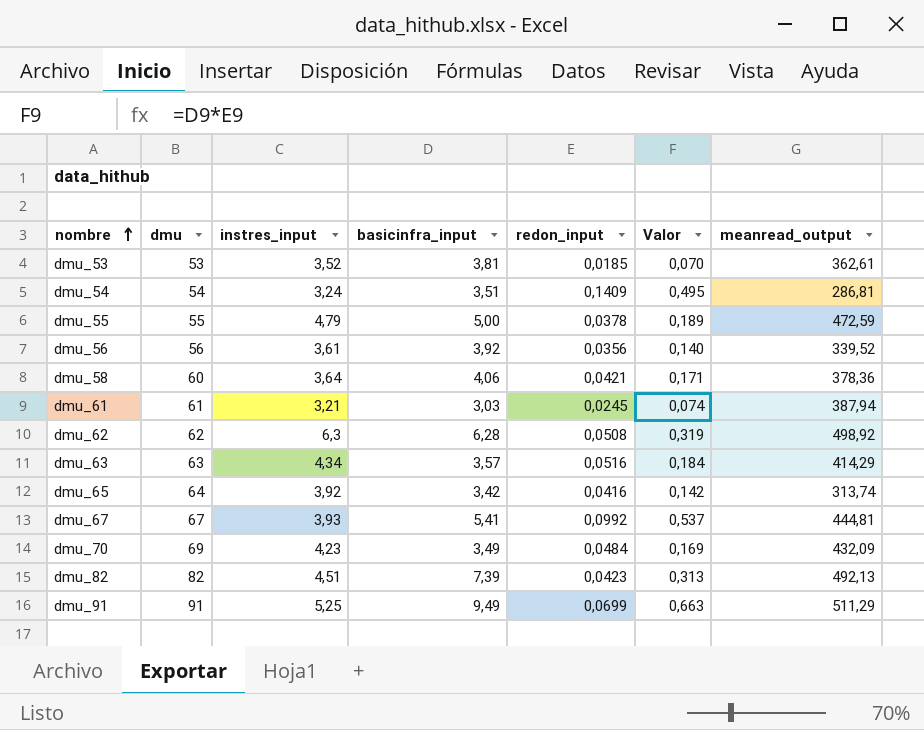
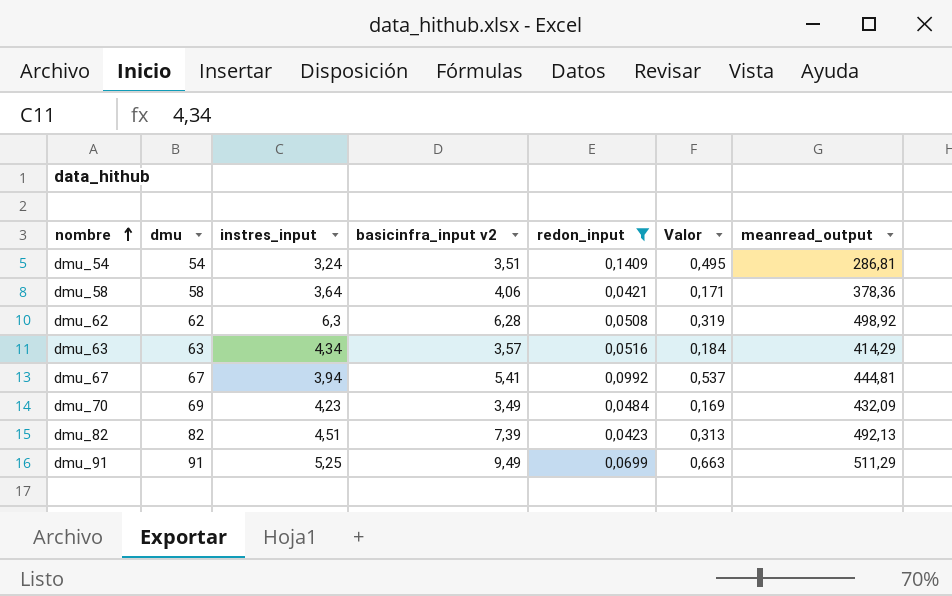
filter: none -> redon_input >= 0,0421
column name: basicinfra_input -> basicinfra_input v2
dmu_58 | dmu: 60 -> 58
dmu_67 | instres_input: 3,93 -> 3,94

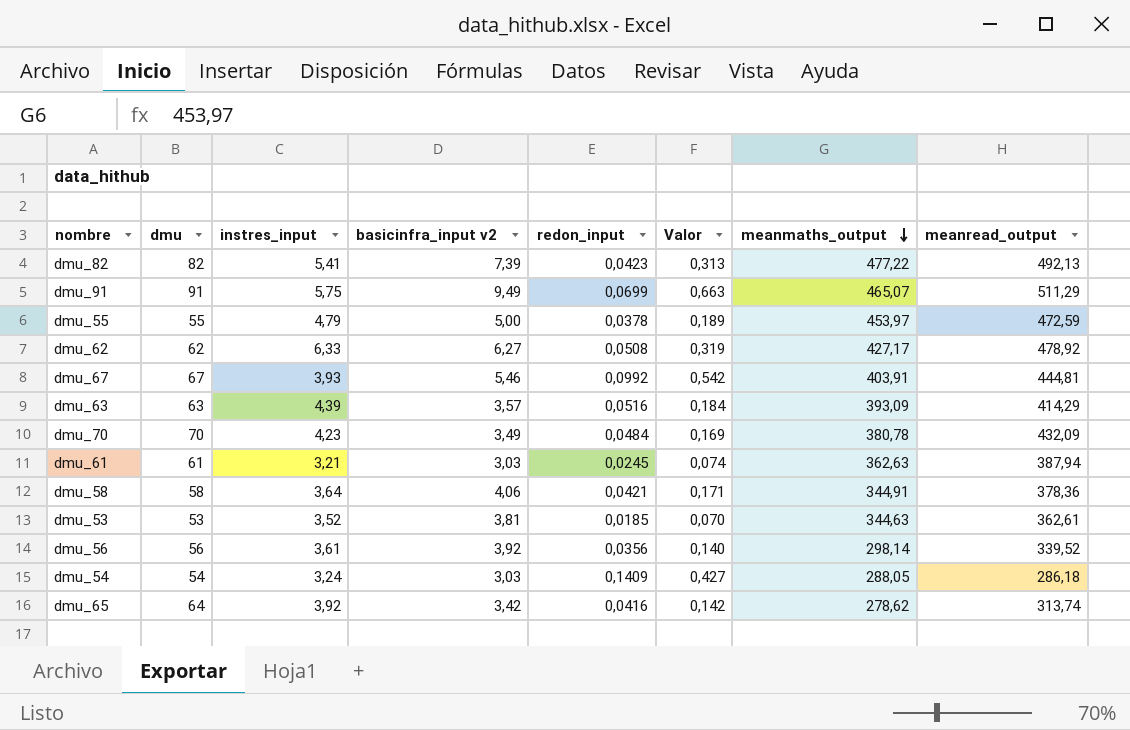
filter: redon_input >= 0,0421 -> none
row order: nombre ascending -> meanmaths_output descending
column meanmaths_output | position: none -> 7
dmu_82 | instres_input: 4,51 -> 5,41
dmu_91 | instres_input: 5,25 -> 5,75
dmu_62 | instres_input: 6,3 -> 6,33
dmu_62 | basicinfra_input v2: 6,28 -> 6,27
dmu_62 | meanread_output: 498,92 -> 478,92
dmu_67 | instres_input: 3,94 -> 3,93
dmu_67 | basicinfra_input v2: 5,41 -> 5,46
dmu_67 | Valor: 0,537 -> 0,542
dmu_63 | instres_input: 4,34 -> 4,39
dmu_70 | dmu: 69 -> 70
dmu_54 | basicinfra_input v2: 3,51 -> 3,03
dmu_54 | Valor: 0,495 -> 0,427
dmu_54 | meanread_output: 286,81 -> 286,18

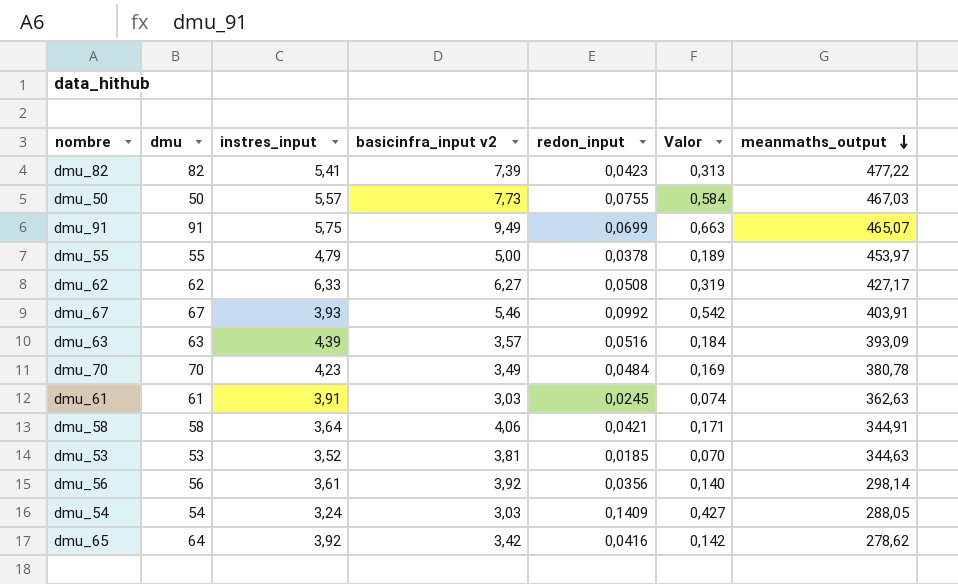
column meanread_output | position: 8 -> none
row dmu_50: none -> 50 | 5,57 | 7,73 | 0,0755 | 0,584 | 467,03
dmu_61 | instres_input: 3,21 -> 3,91

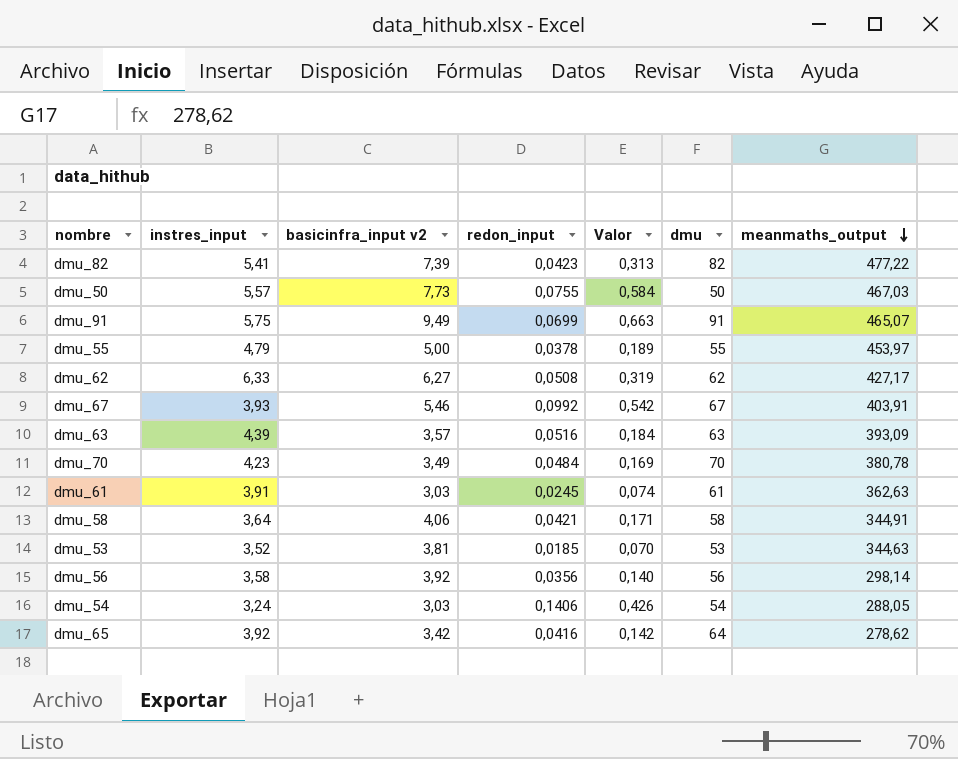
column dmu | position: 2 -> 6
dmu_56 | instres_input: 3,61 -> 3,58
dmu_54 | redon_input: 0,1409 -> 0,1406
dmu_54 | Valor: 0,427 -> 0,426

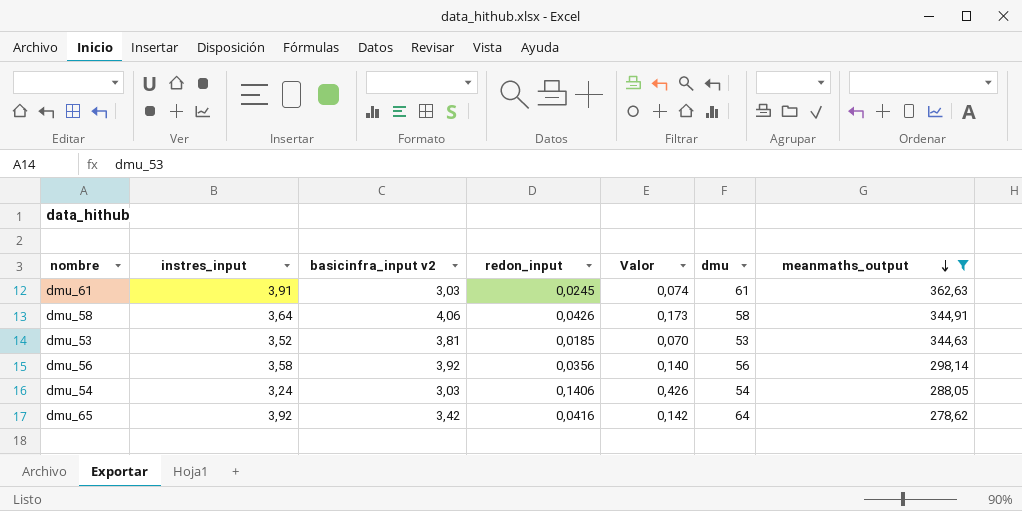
filter: none -> meanmaths_output <= 362,63
dmu_58 | redon_input: 0,0421 -> 0,0426
dmu_58 | Valor: 0,171 -> 0,173

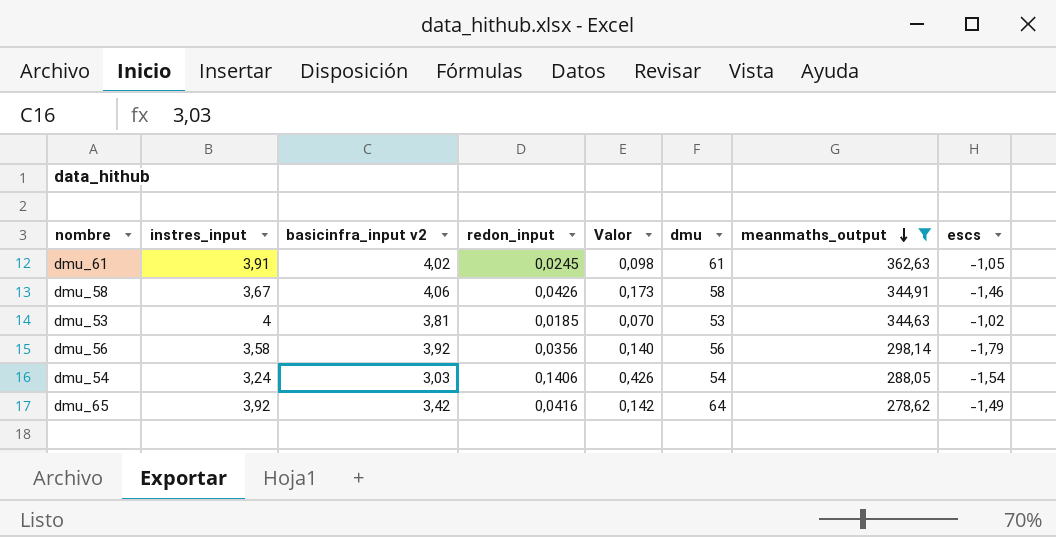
column escs | position: none -> 8
dmu_61 | basicinfra_input v2: 3,03 -> 4,02
dmu_61 | Valor: 0,074 -> 0,098
dmu_58 | instres_input: 3,64 -> 3,67
dmu_53 | instres_input: 3,52 -> 4

